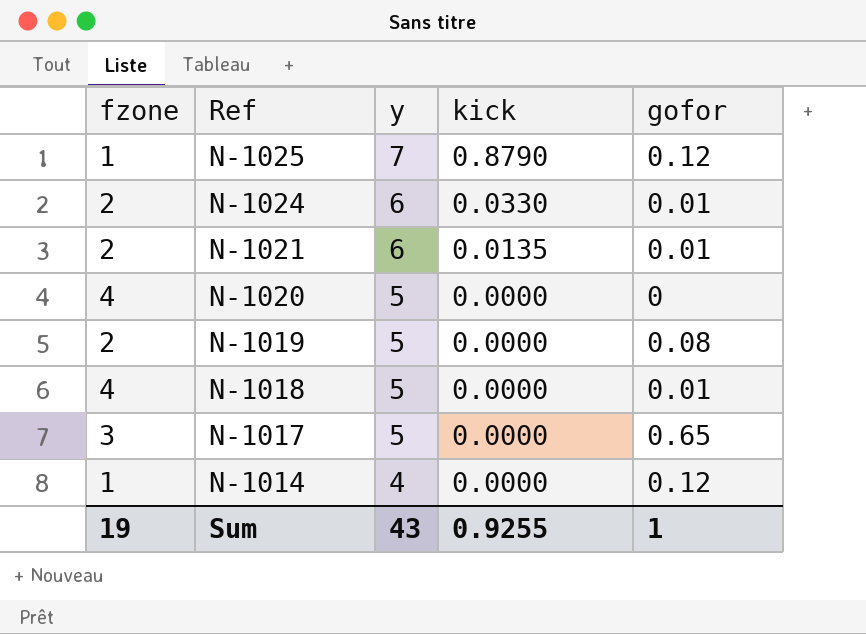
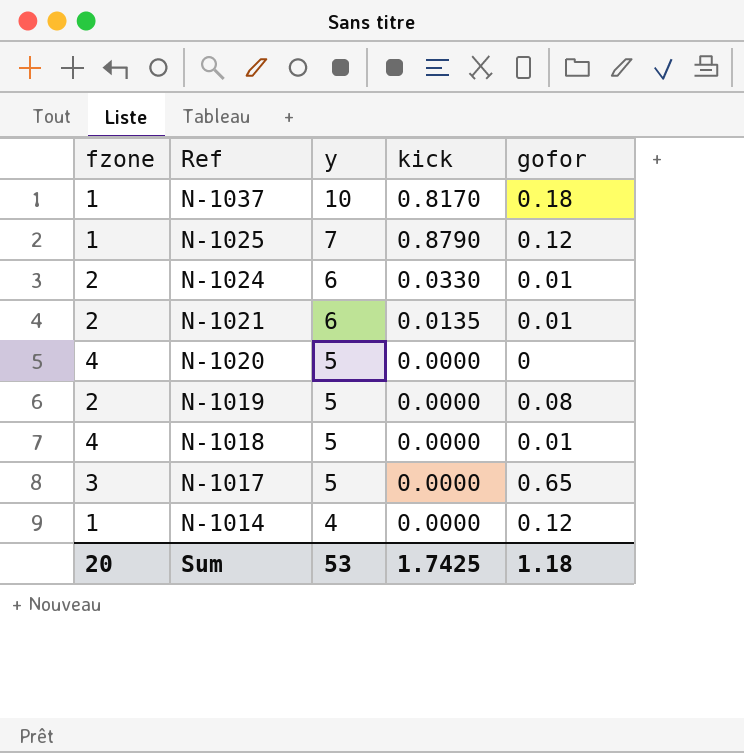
row N-1037: none -> 1 | 10 | 0.8170 | 0.18
Sum | fzone: 19 -> 20
Sum | y: 43 -> 53
Sum | kick: 0.9255 -> 1.7425
Sum | gofor: 1 -> 1.18

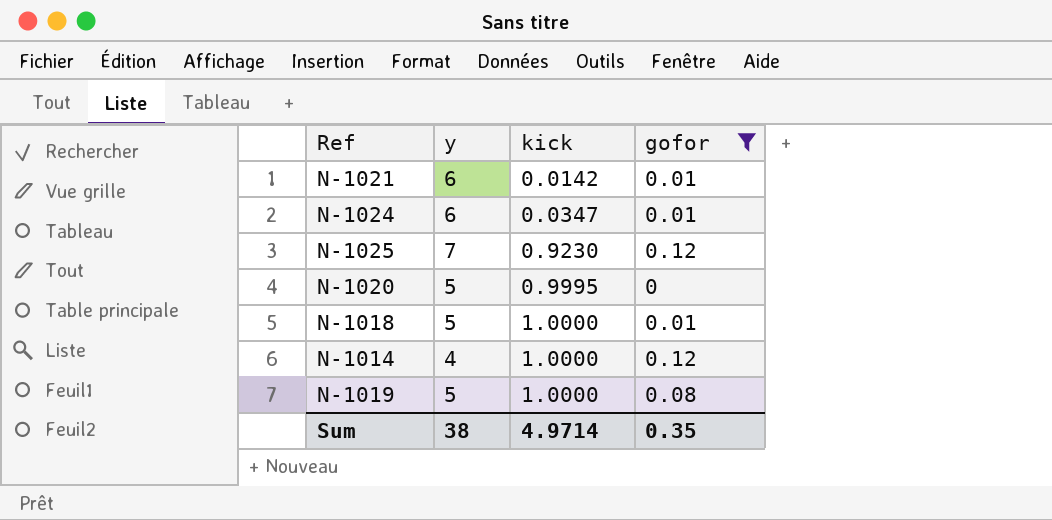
filter: none -> gofor <= 0.12
row order: Ref descending -> kick ascending
column fzone | position: 1 -> none
N-1021 | kick: 0.0135 -> 0.0142
N-1024 | kick: 0.0330 -> 0.0347
N-1025 | kick: 0.8790 -> 0.9230
N-1020 | kick: 0.0000 -> 0.9995
N-1018 | kick: 0.0000 -> 1.0000
N-1014 | kick: 0.0000 -> 1.0000
N-1019 | kick: 0.0000 -> 1.0000
Sum | y: 53 -> 38
Sum | kick: 1.7425 -> 4.9714
Sum | gofor: 1.18 -> 0.35

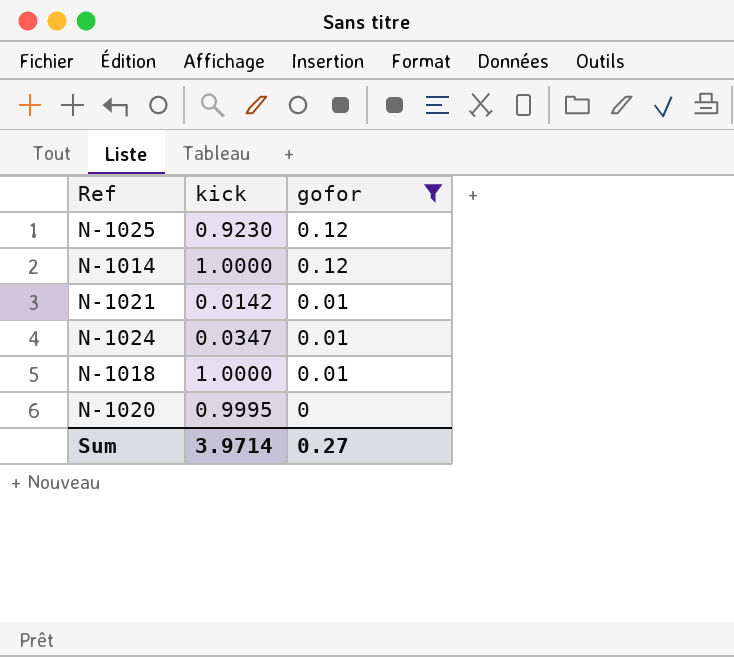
row order: kick ascending -> gofor descending
column y | position: 2 -> none
row N-1019: 5 | 1.0000 | 0.08 -> none
Sum | kick: 4.9714 -> 3.9714
Sum | gofor: 0.35 -> 0.27

